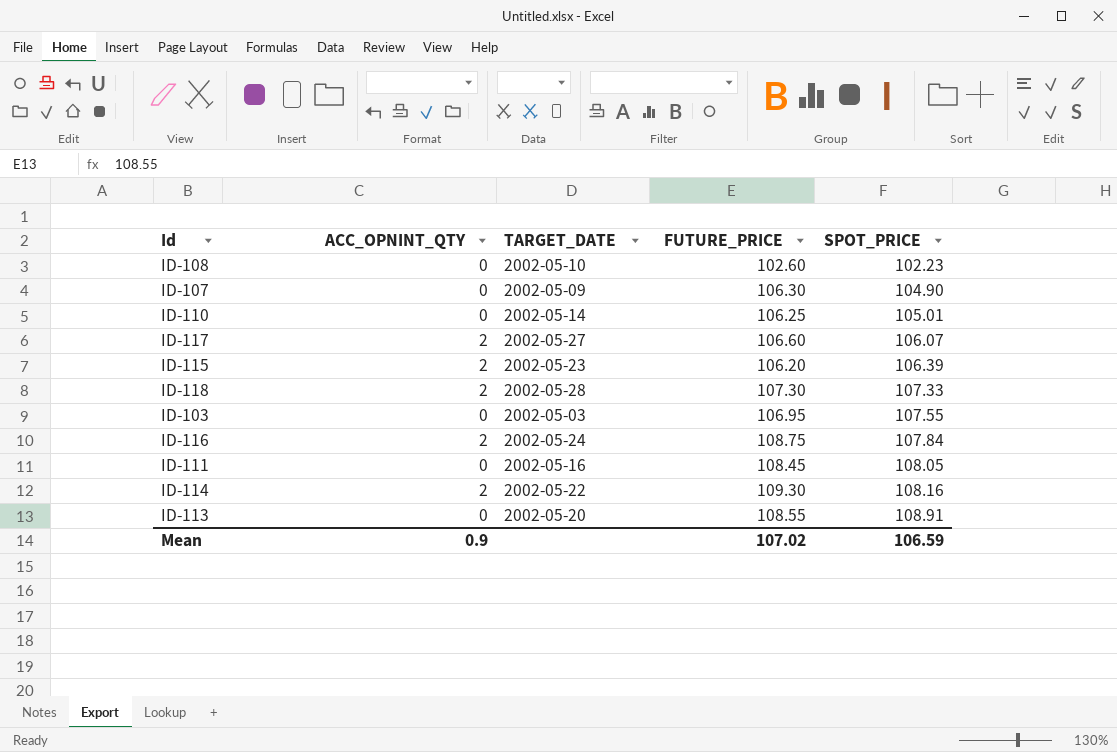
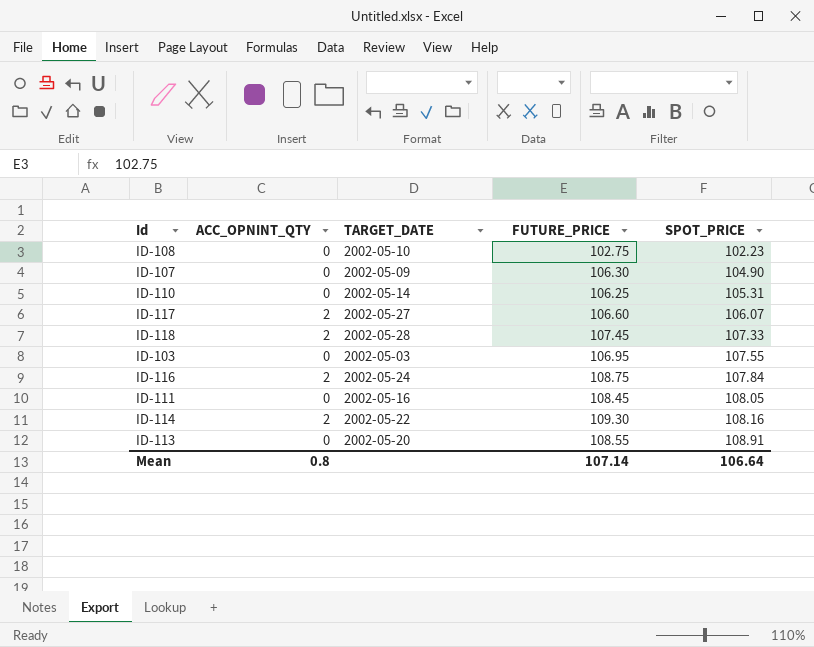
row ID-115: 2 | 2002-05-23 | 106.20 | 106.39 -> none
ID-108 | FUTURE_PRICE: 102.60 -> 102.75
ID-110 | SPOT_PRICE: 105.01 -> 105.31
ID-118 | FUTURE_PRICE: 107.30 -> 107.45
Mean | ACC_OPNINT_QTY: 0.9 -> 0.8
Mean | FUTURE_PRICE: 107.02 -> 107.14
Mean | SPOT_PRICE: 106.59 -> 106.64

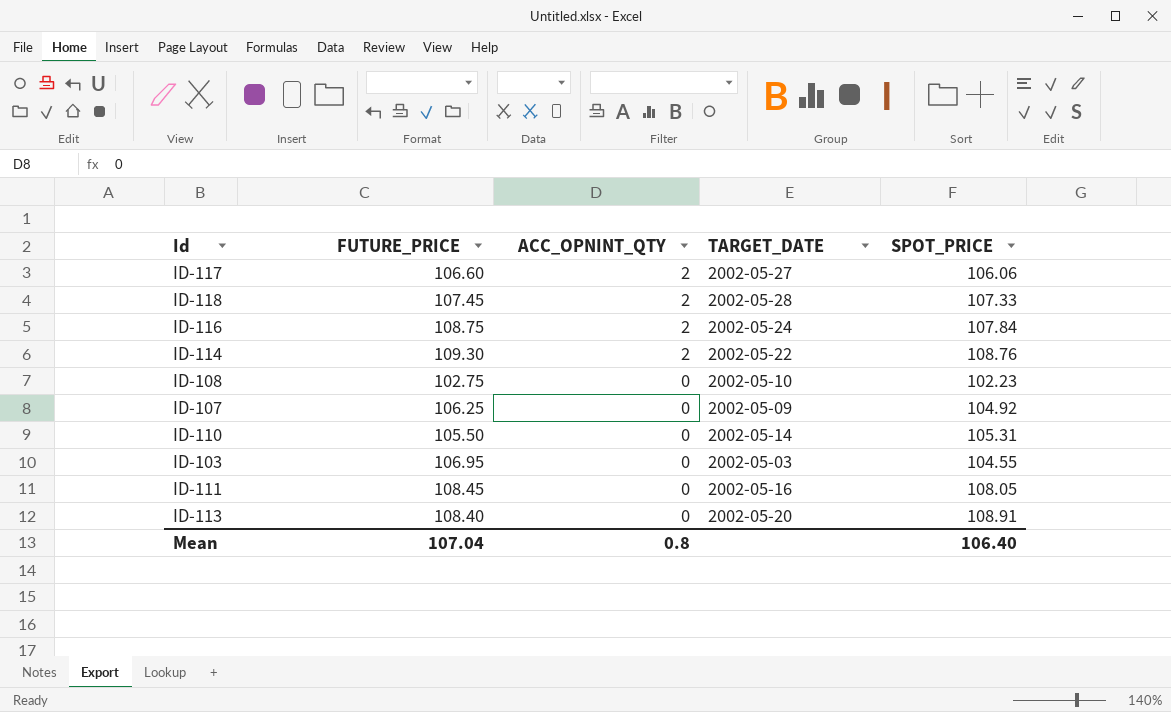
row order: SPOT_PRICE ascending -> ACC_OPNINT_QTY descending
column FUTURE_PRICE | position: 4 -> 2
ID-117 | SPOT_PRICE: 106.07 -> 106.06
ID-114 | SPOT_PRICE: 108.16 -> 108.76
ID-107 | FUTURE_PRICE: 106.30 -> 106.25
ID-107 | SPOT_PRICE: 104.90 -> 104.92
ID-110 | FUTURE_PRICE: 106.25 -> 105.50
ID-103 | SPOT_PRICE: 107.55 -> 104.55
ID-113 | FUTURE_PRICE: 108.55 -> 108.40
Mean | FUTURE_PRICE: 107.14 -> 107.04
Mean | SPOT_PRICE: 106.64 -> 106.40

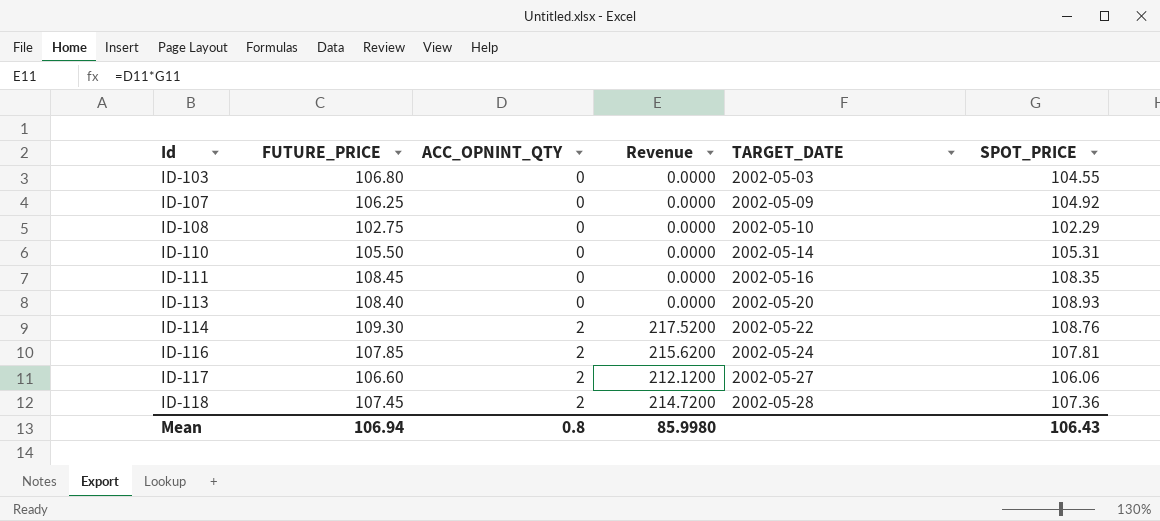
row order: ACC_OPNINT_QTY descending -> Id ascending
column Revenue | formula: none -> [ACC_OPNINT_QTY] * [SPOT_PRICE]
ID-103 | FUTURE_PRICE: 106.95 -> 106.80
ID-108 | SPOT_PRICE: 102.23 -> 102.29
ID-111 | SPOT_PRICE: 108.05 -> 108.35
ID-113 | SPOT_PRICE: 108.91 -> 108.93
ID-116 | FUTURE_PRICE: 108.75 -> 107.85
ID-116 | SPOT_PRICE: 107.84 -> 107.81
ID-118 | SPOT_PRICE: 107.33 -> 107.36
Mean | FUTURE_PRICE: 107.04 -> 106.94
Mean | SPOT_PRICE: 106.40 -> 106.43

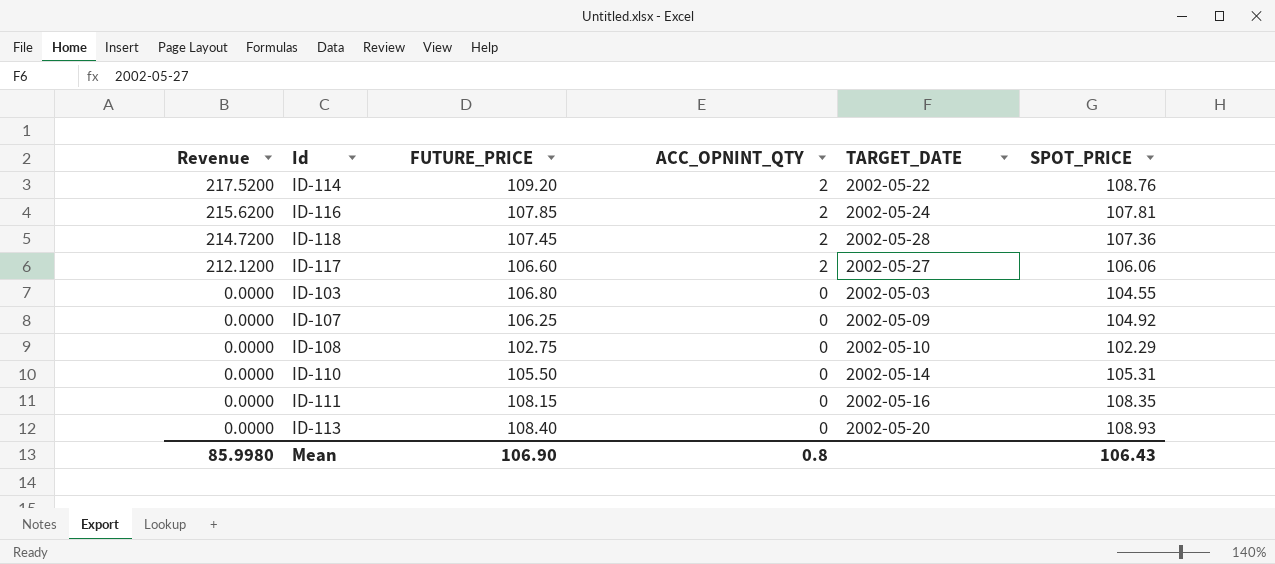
row order: Id ascending -> Revenue descending
column Revenue | position: 4 -> 1
ID-114 | FUTURE_PRICE: 109.30 -> 109.20
ID-111 | FUTURE_PRICE: 108.45 -> 108.15
Mean | FUTURE_PRICE: 106.94 -> 106.90

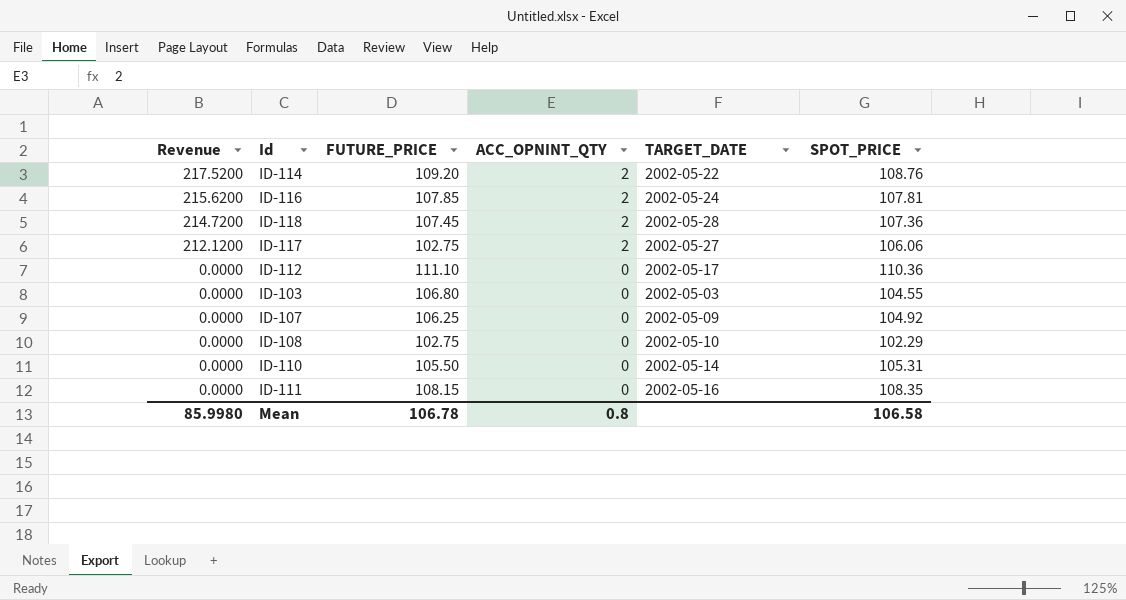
row ID-113: 0.0000 | 108.40 | 0 | 2002-05-20 | 108.93 -> none
ID-117 | FUTURE_PRICE: 106.60 -> 102.75
row ID-112: none -> 0.0000 | 111.10 | 0 | 2002-05-17 | 110.36
Mean | FUTURE_PRICE: 106.90 -> 106.78
Mean | SPOT_PRICE: 106.43 -> 106.58

